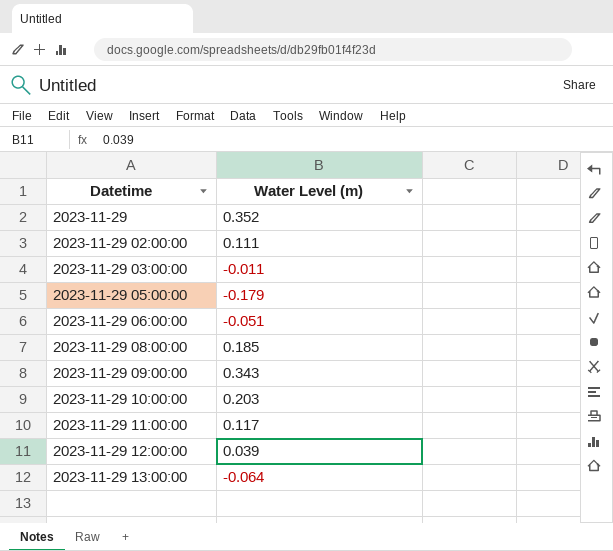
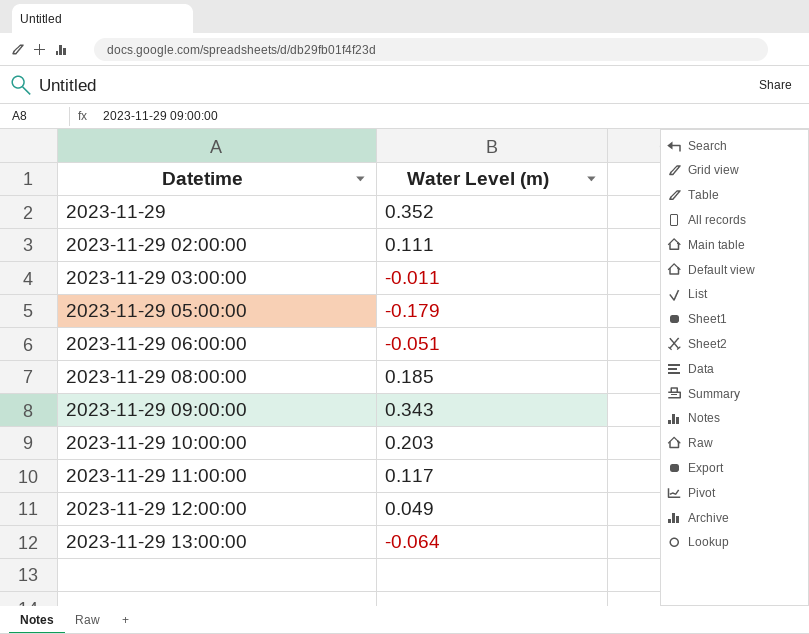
2023-11-29 12:00:00 | Water Level (m): 0.039 -> 0.049

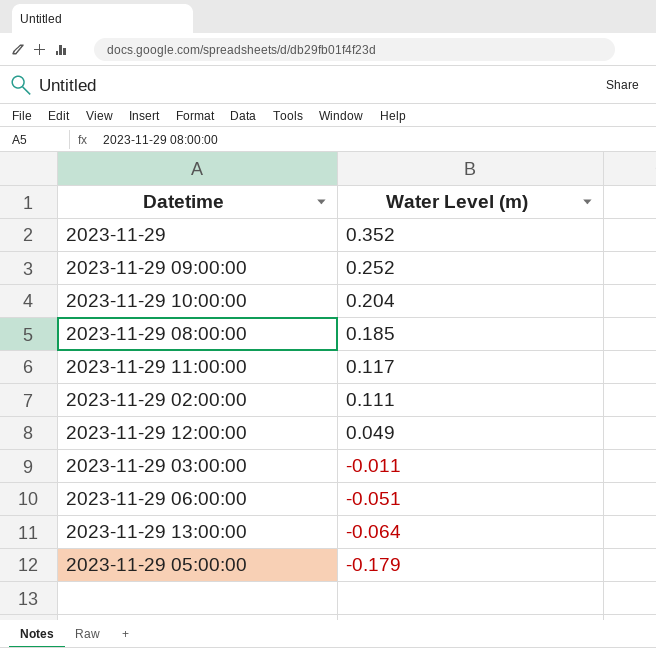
row order: Datetime ascending -> Water Level (m) descending
2023-11-29 09:00:00 | Water Level (m): 0.343 -> 0.252
2023-11-29 10:00:00 | Water Level (m): 0.203 -> 0.204

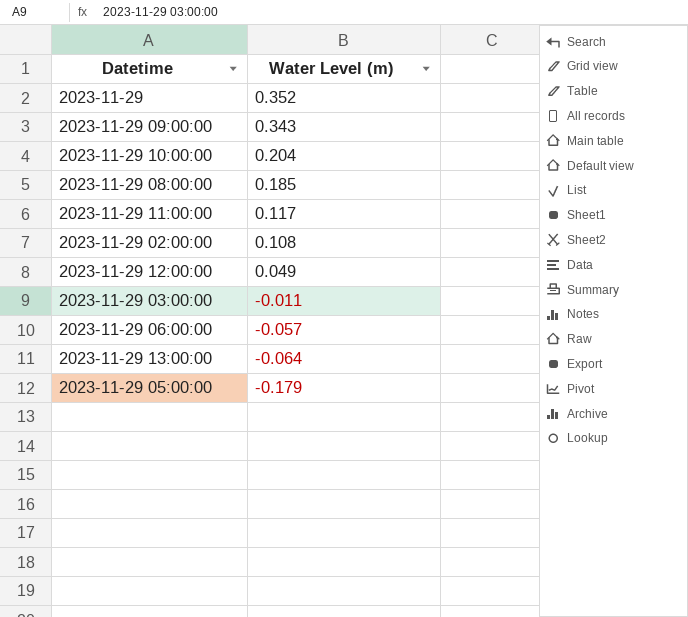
2023-11-29 09:00:00 | Water Level (m): 0.252 -> 0.343
2023-11-29 02:00:00 | Water Level (m): 0.111 -> 0.108
2023-11-29 06:00:00 | Water Level (m): -0.051 -> -0.057

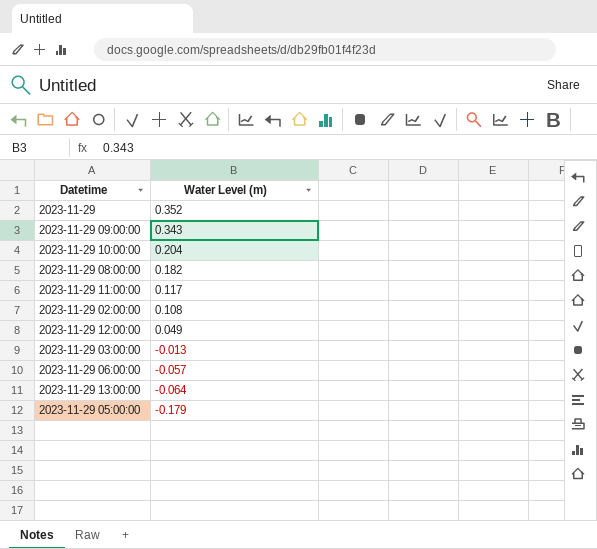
2023-11-29 08:00:00 | Water Level (m): 0.185 -> 0.182
2023-11-29 03:00:00 | Water Level (m): -0.011 -> -0.013

